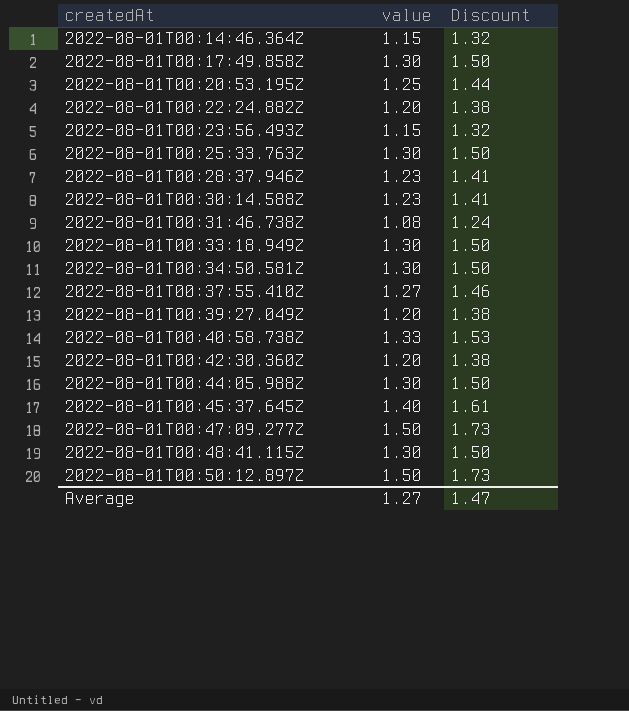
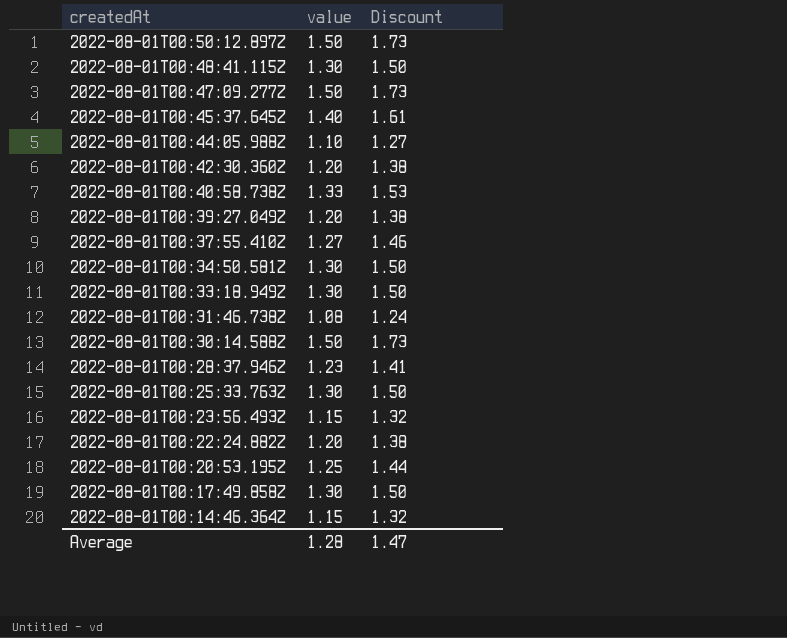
row order: createdAt ascending -> createdAt descending
2022-08-01T00:44:05.988Z | value: 1.30 -> 1.10
2022-08-01T00:44:05.988Z | Discount: 1.50 -> 1.27
2022-08-01T00:30:14.588Z | value: 1.23 -> 1.50
2022-08-01T00:30:14.588Z | Discount: 1.41 -> 1.73
Average | value: 1.27 -> 1.28

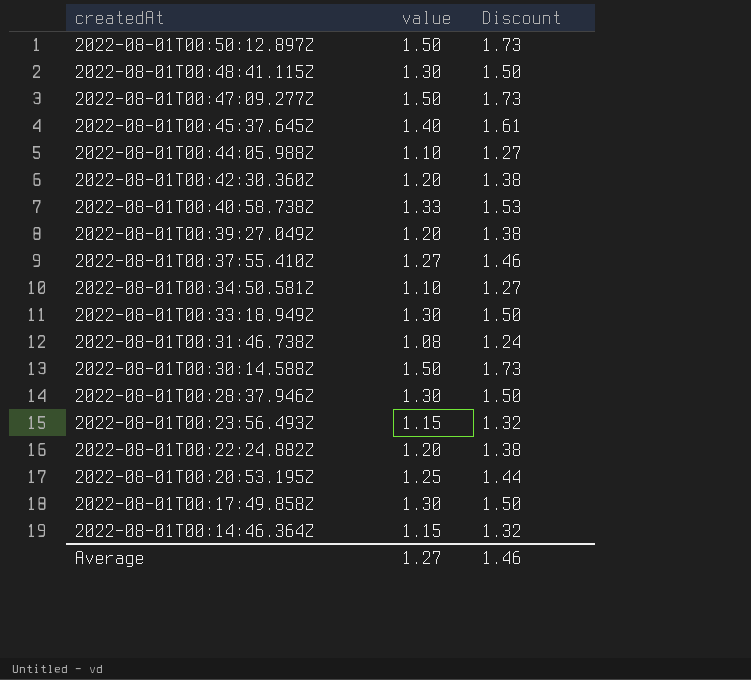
row 2022-08-01T00:25:33.763Z: 1.30 | 1.50 -> none
2022-08-01T00:34:50.581Z | value: 1.30 -> 1.10
2022-08-01T00:34:50.581Z | Discount: 1.50 -> 1.27
2022-08-01T00:28:37.946Z | value: 1.23 -> 1.30
2022-08-01T00:28:37.946Z | Discount: 1.41 -> 1.50
Average | value: 1.28 -> 1.27
Average | Discount: 1.47 -> 1.46

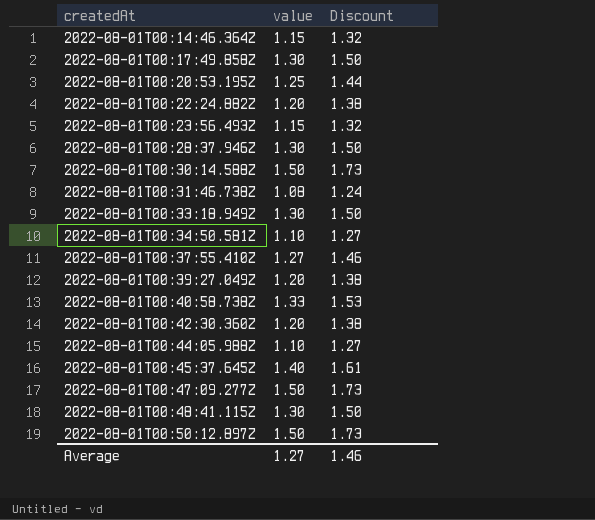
row order: createdAt descending -> createdAt ascending

